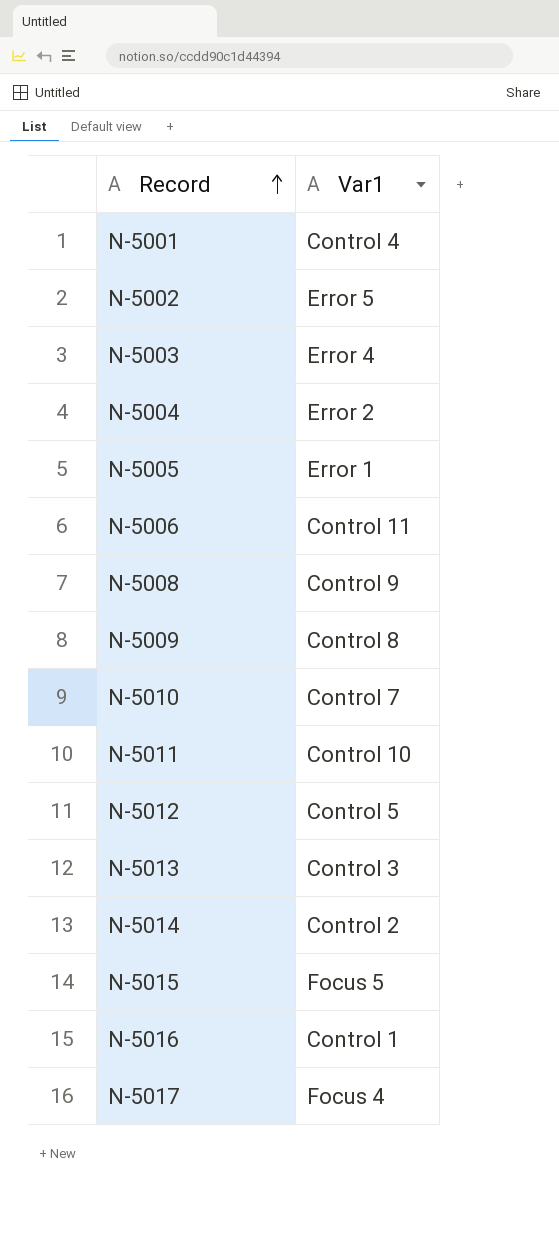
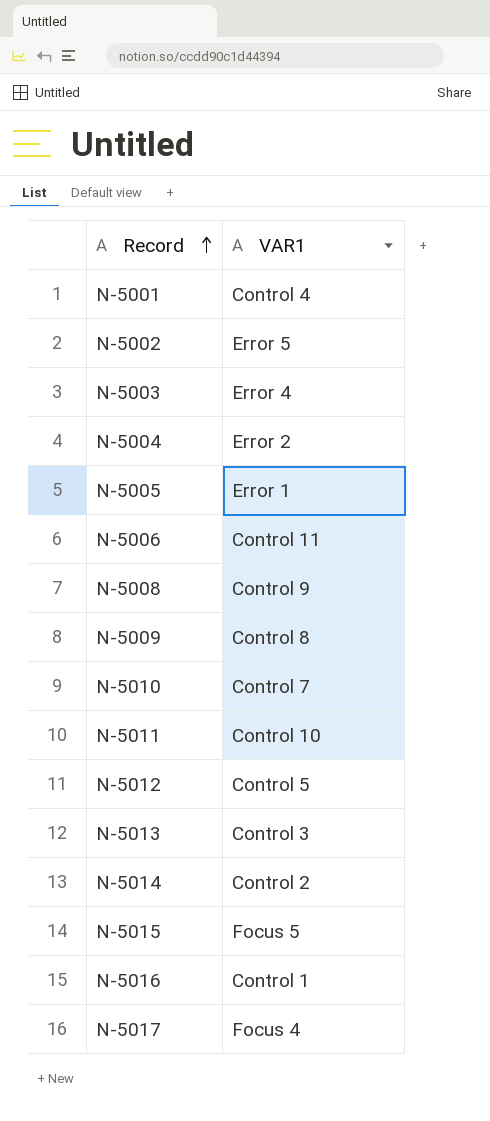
column name: Var1 -> VAR1

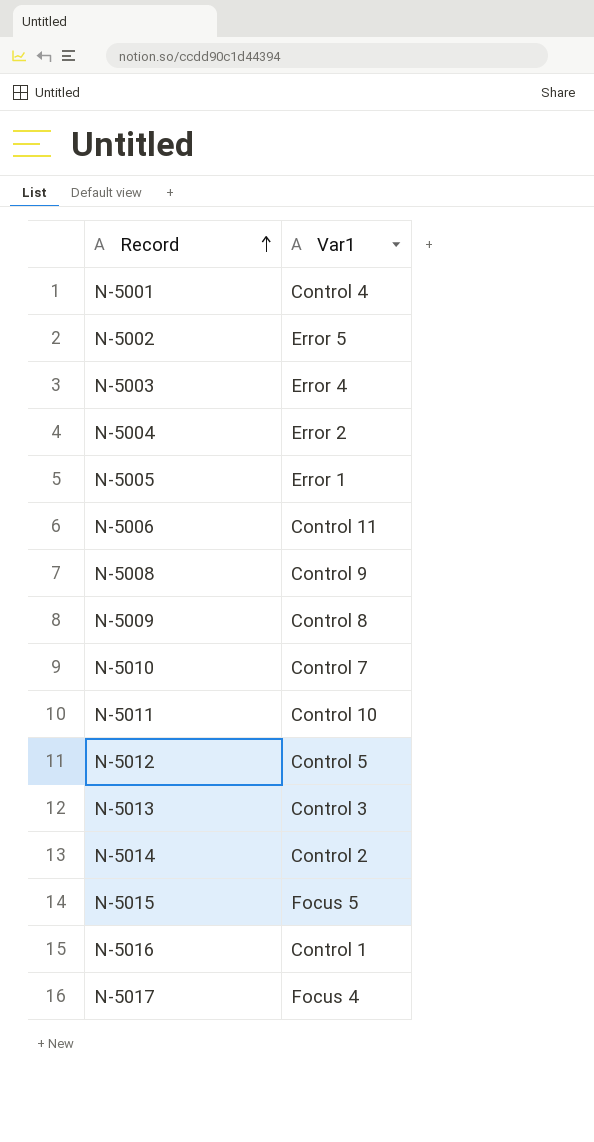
column name: VAR1 -> Var1

